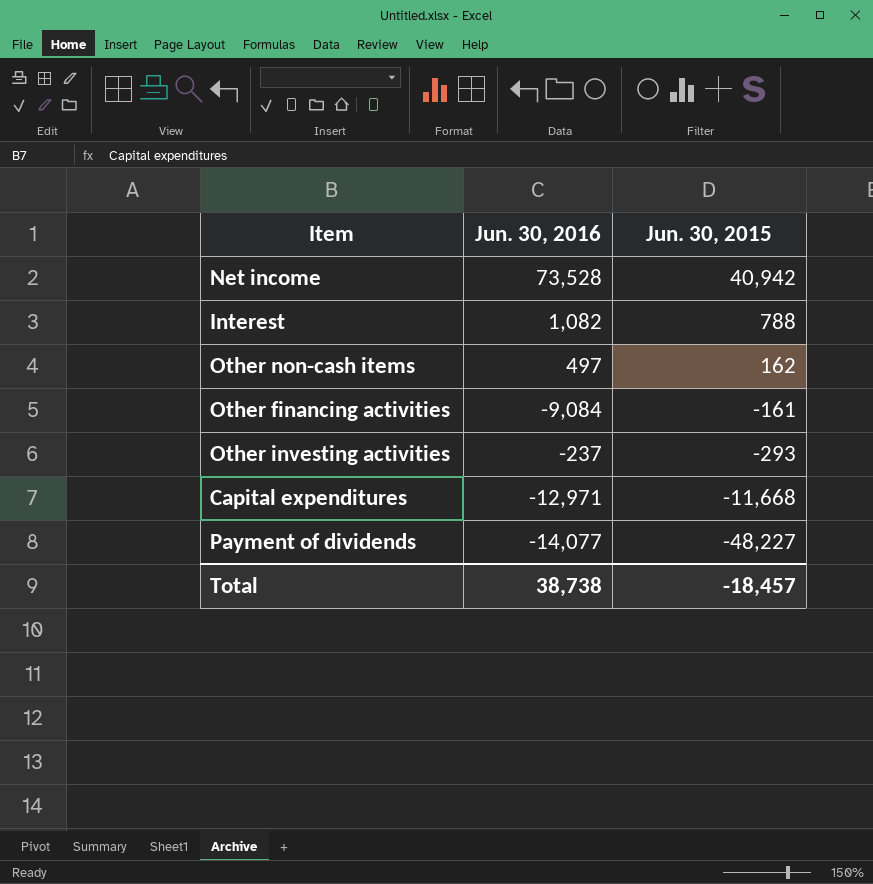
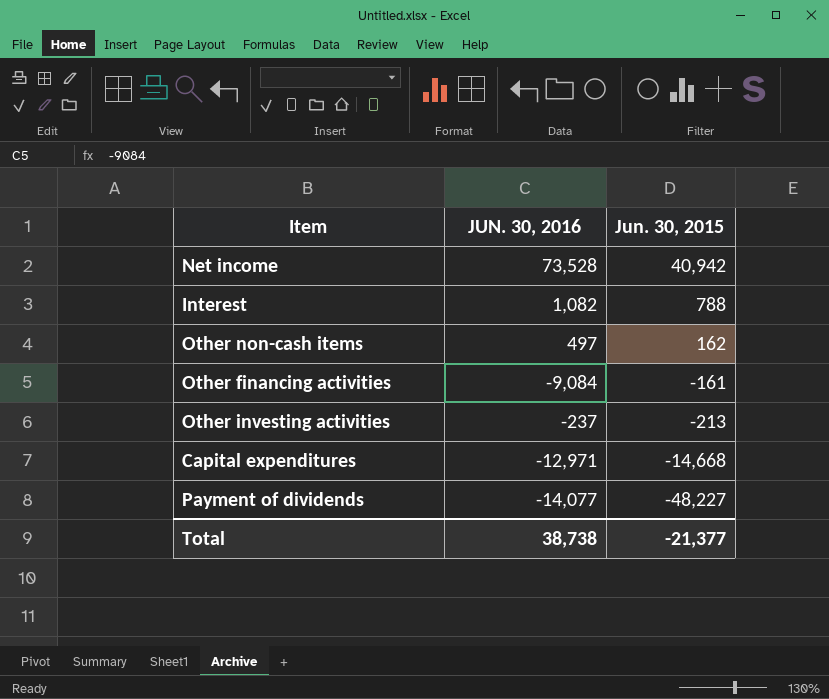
column name: Jun. 30, 2016 -> JUN. 30, 2016
Other investing activities | Jun. 30, 2015: -293 -> -213
Capital expenditures | Jun. 30, 2015: -11,668 -> -14,668
Total | Jun. 30, 2015: -18,457 -> -21,377

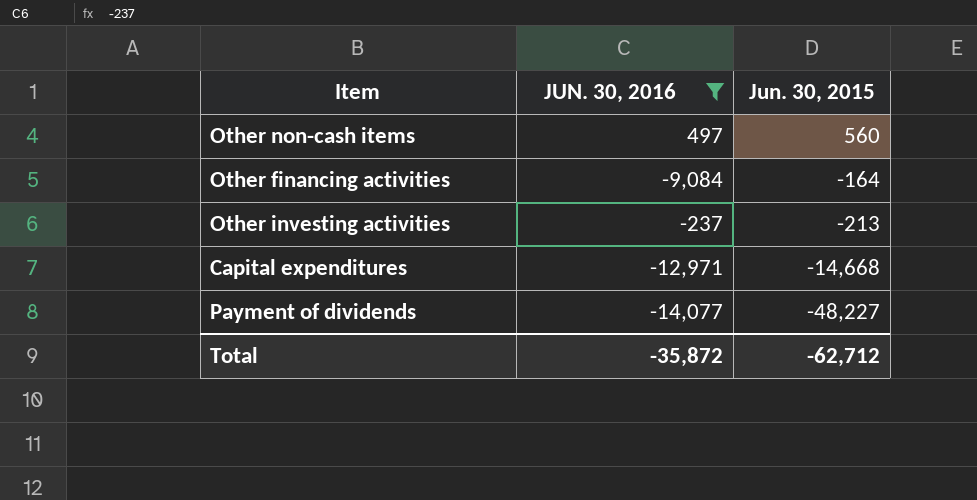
filter: none -> JUN. 30, 2016 <= 497
Other non-cash items | Jun. 30, 2015: 162 -> 560
Other financing activities | Jun. 30, 2015: -161 -> -164
Total | JUN. 30, 2016: 38,738 -> -35,872
Total | Jun. 30, 2015: -21,377 -> -62,712

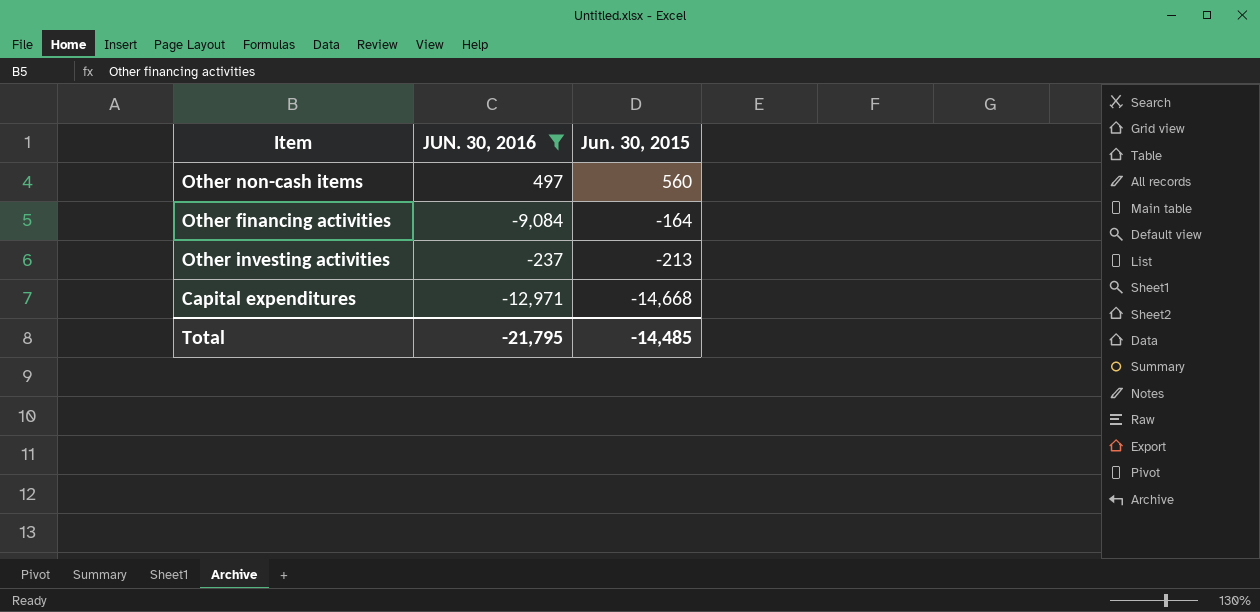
row Payment of dividends: -14,077 | -48,227 -> none
Total | JUN. 30, 2016: -35,872 -> -21,795
Total | Jun. 30, 2015: -62,712 -> -14,485

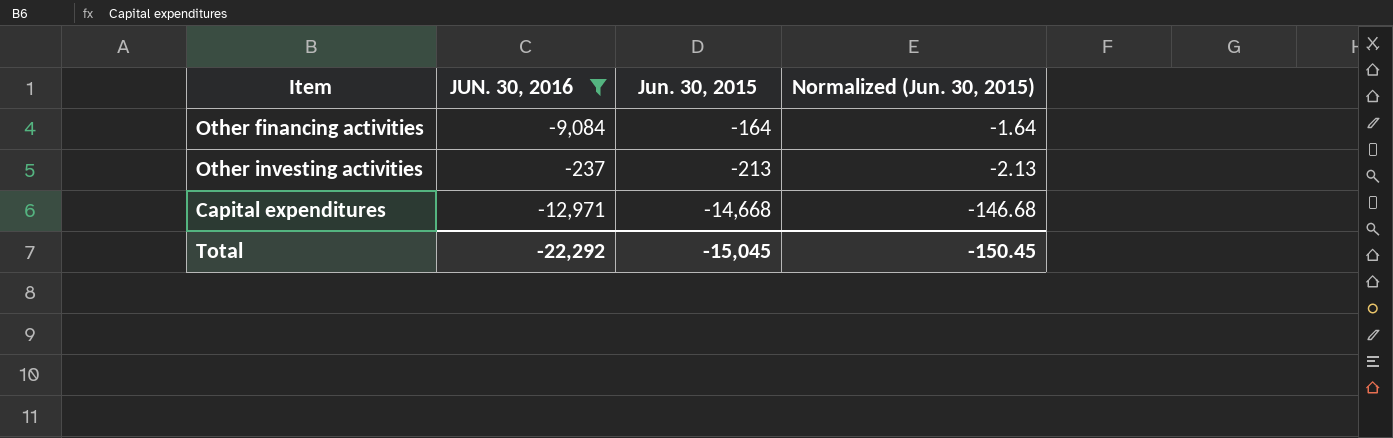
column Normalized (Jun. 30, 2015) | formula: none -> [Jun. 30, 2015] * 0.01
row Other non-cash items: 497 | 560 -> none
Total | JUN. 30, 2016: -21,795 -> -22,292
Total | Jun. 30, 2015: -14,485 -> -15,045

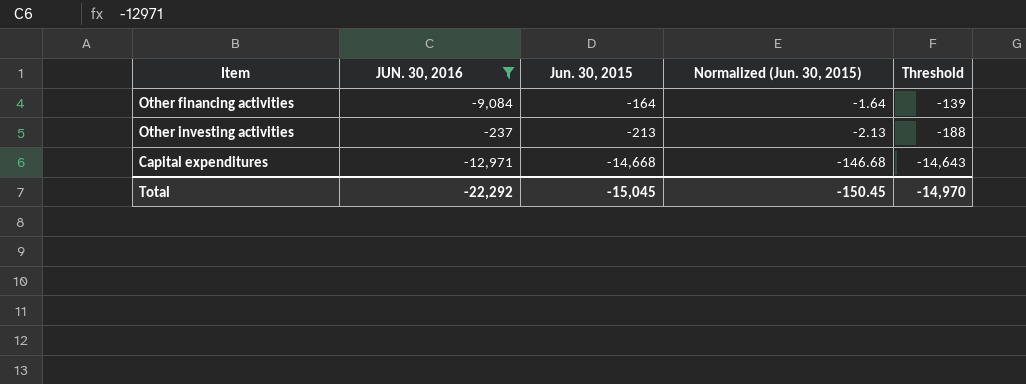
column Threshold | formula: none -> [Jun. 30, 2015] + 25

